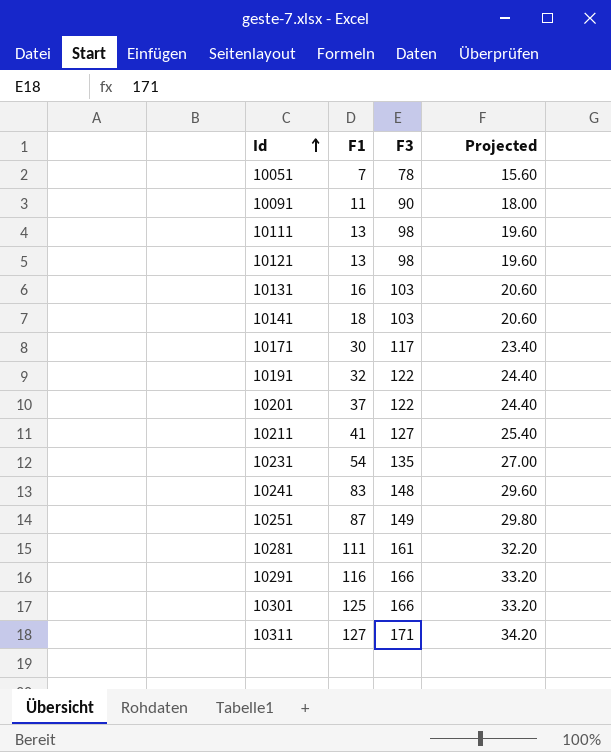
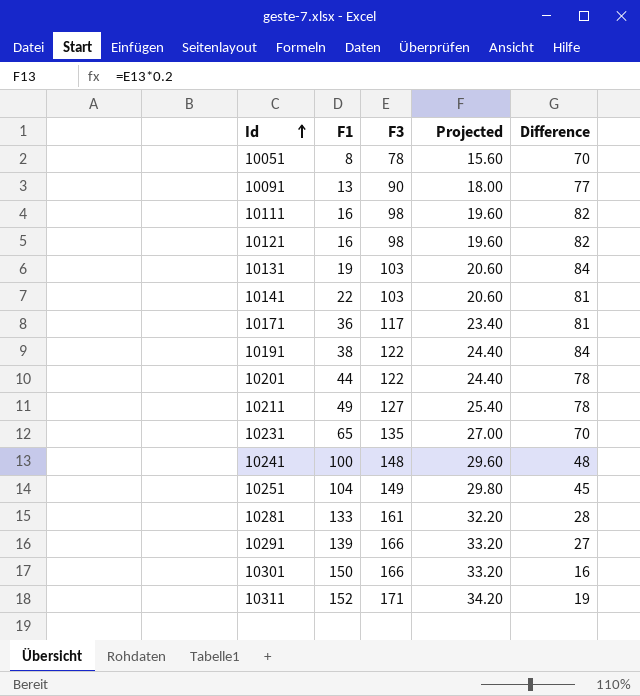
column Difference | formula: none -> [F3] - [F1]
10051 | F1: 7 -> 8
10091 | F1: 11 -> 13
10111 | F1: 13 -> 16
10121 | F1: 13 -> 16
10131 | F1: 16 -> 19
10141 | F1: 18 -> 22
10171 | F1: 30 -> 36
10191 | F1: 32 -> 38
10201 | F1: 37 -> 44
10211 | F1: 41 -> 49
10231 | F1: 54 -> 65
10241 | F1: 83 -> 100
10251 | F1: 87 -> 104
10281 | F1: 111 -> 133
10291 | F1: 116 -> 139
10301 | F1: 125 -> 150
10311 | F1: 127 -> 152

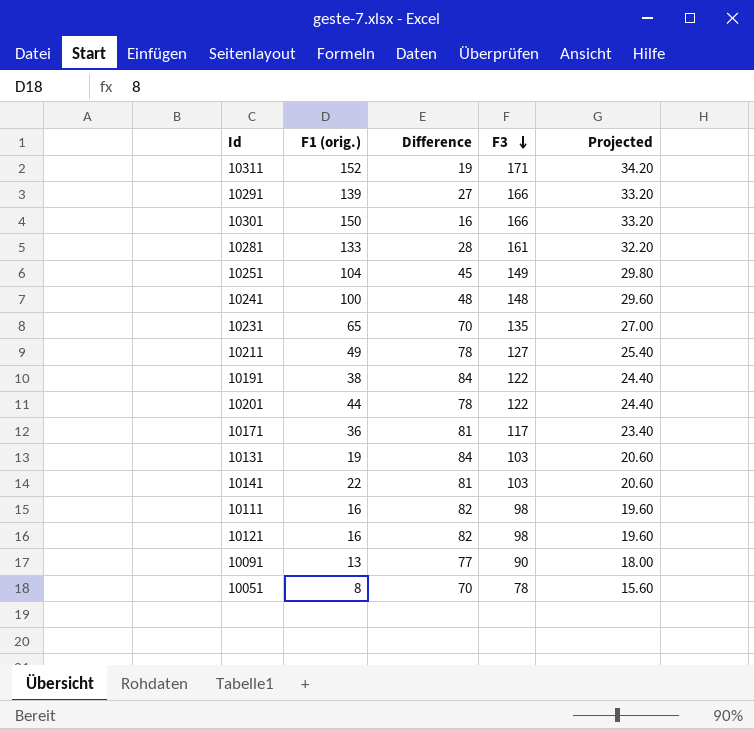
row order: Id ascending -> F3 descending
column name: F1 -> F1 (orig.)
column Difference | position: 5 -> 3

